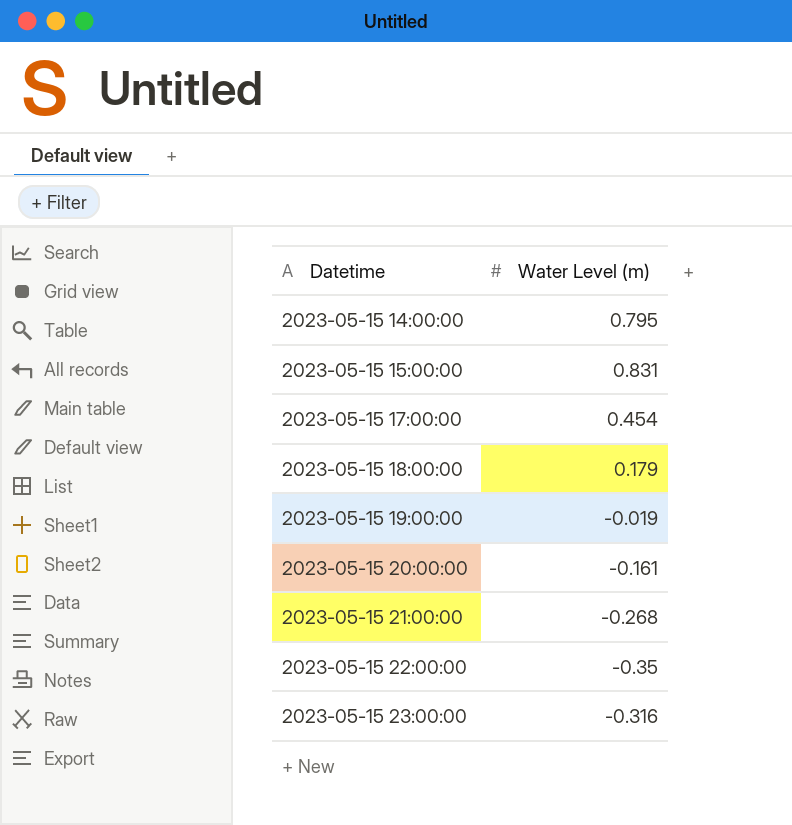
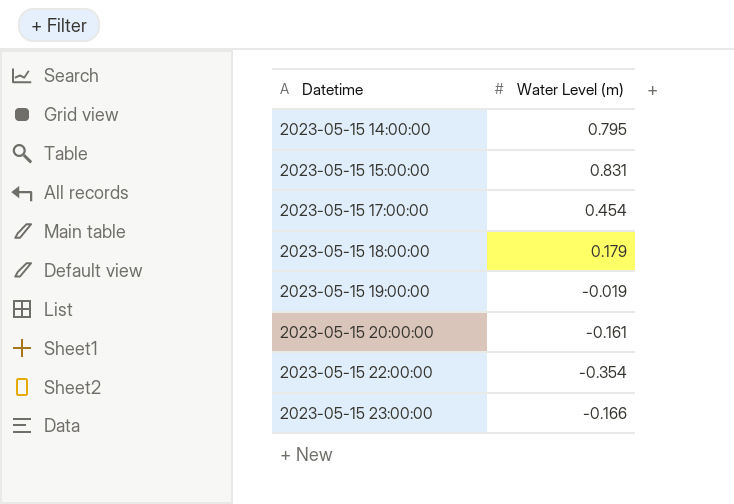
row 2023-05-15 21:00:00: -0.268 -> none
2023-05-15 22:00:00 | Water Level (m): -0.35 -> -0.354
2023-05-15 23:00:00 | Water Level (m): -0.316 -> -0.166

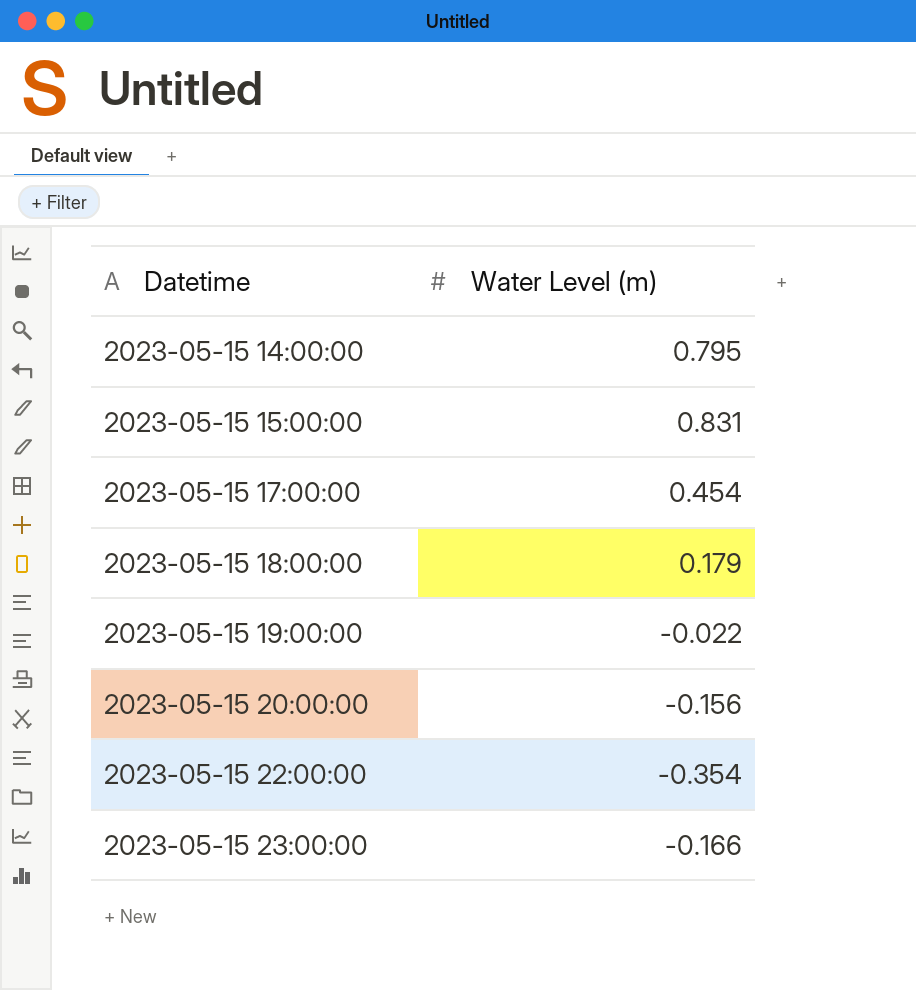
2023-05-15 19:00:00 | Water Level (m): -0.019 -> -0.022
2023-05-15 20:00:00 | Water Level (m): -0.161 -> -0.156

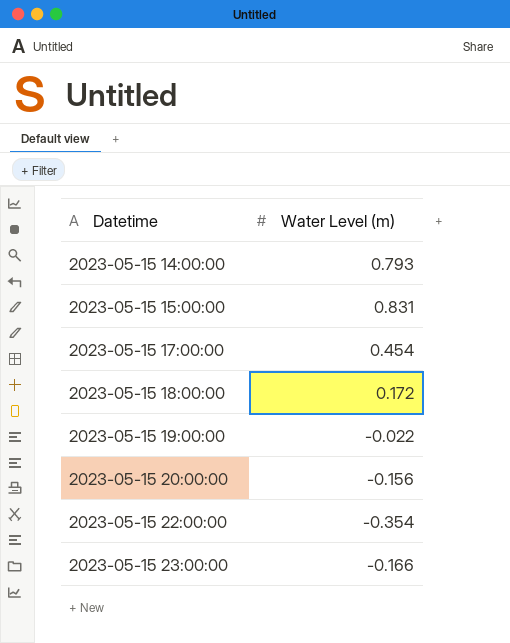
2023-05-15 14:00:00 | Water Level (m): 0.795 -> 0.793
2023-05-15 18:00:00 | Water Level (m): 0.179 -> 0.172

